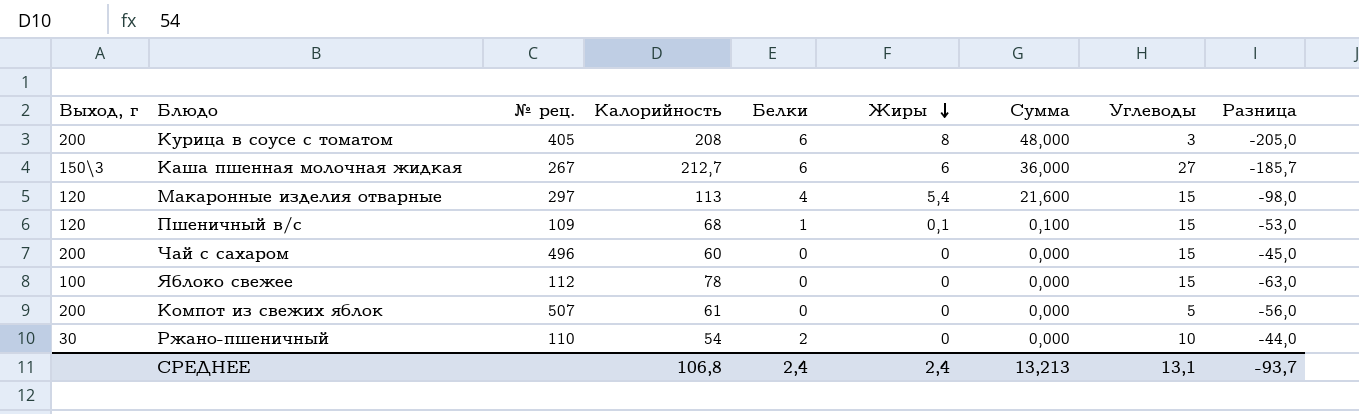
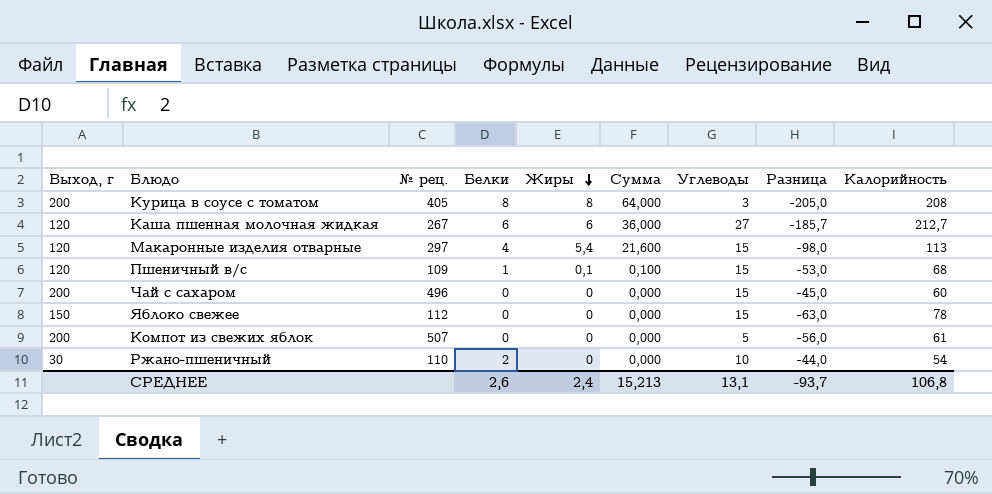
column Калорийность | position: 4 -> 9
Курица в соусе с томатом | Белки: 6 -> 8
Курица в соусе с томатом | Сумма: 48,000 -> 64,000
Каша пшенная молочная жидкая | Выход, г: 150\3 -> 120
Яблоко свежее | Выход, г: 100 -> 150
СРЕДНЕЕ | Белки: 2,4 -> 2,6
СРЕДНЕЕ | Сумма: 13,213 -> 15,213

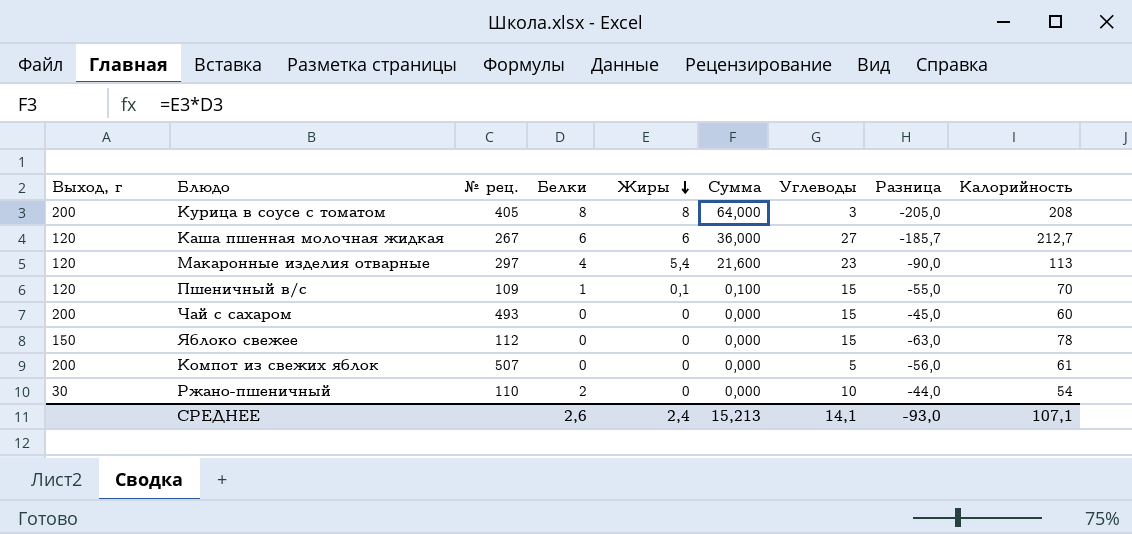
Макаронные изделия отварные | Углеводы: 15 -> 23
Макаронные изделия отварные | Разница: -98,0 -> -90,0
Пшеничный в/с | Разница: -53,0 -> -55,0
Пшеничный в/с | Калорийность: 68 -> 70
Чай с сахаром | № рец.: 496 -> 493
СРЕДНЕЕ | Углеводы: 13,1 -> 14,1
СРЕДНЕЕ | Разница: -93,7 -> -93,0
СРЕДНЕЕ | Калорийность: 106,8 -> 107,1

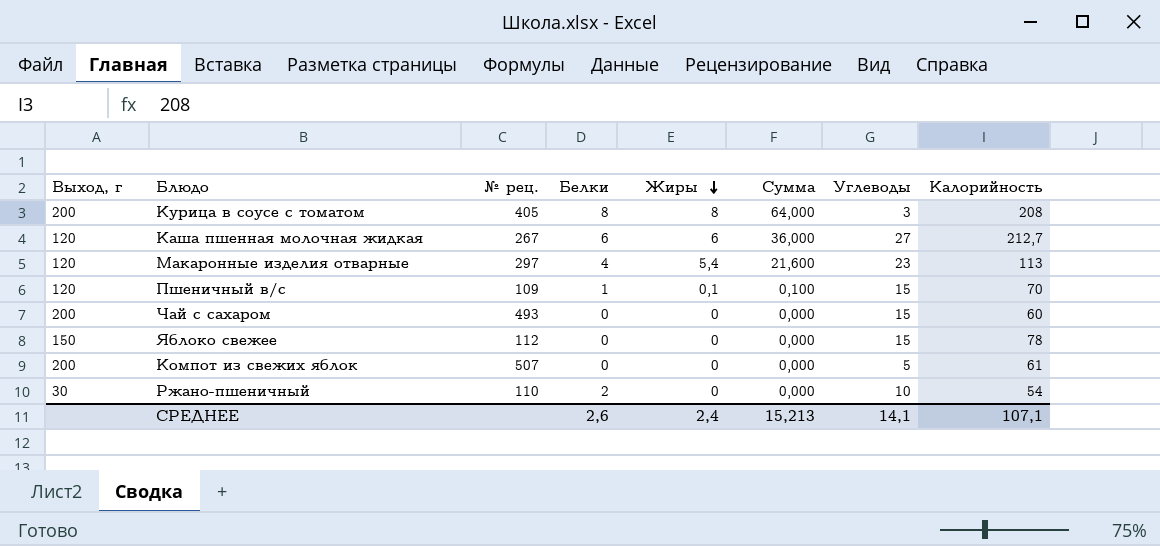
column Разница | formula: [Углеводы] - [Калорийность] -> none

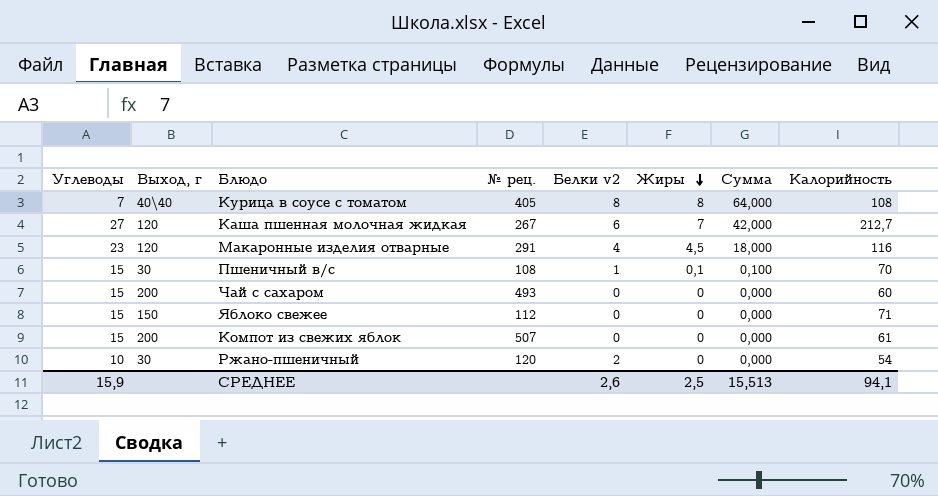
column Углеводы | position: 7 -> 1
column name: Белки -> Белки v2
Курица в соусе с томатом | Углеводы: 3 -> 7
Курица в соусе с томатом | Выход, г: 200 -> 40\40
Курица в соусе с томатом | Калорийность: 208 -> 108
Каша пшенная молочная жидкая | Жиры: 6 -> 7
Каша пшенная молочная жидкая | Сумма: 36,000 -> 42,000
Макаронные изделия отварные | № рец.: 297 -> 291
Макаронные изделия отварные | Жиры: 5,4 -> 4,5
Макаронные изделия отварные | Сумма: 21,600 -> 18,000
Макаронные изделия отварные | Калорийность: 113 -> 116
Пшеничный в/с | Выход, г: 120 -> 30
Пшеничный в/с | № рец.: 109 -> 108
Яблоко свежее | Калорийность: 78 -> 71
Компот из свежих яблок | Углеводы: 5 -> 15
Ржано-пшеничный | № рец.: 110 -> 120
СРЕДНЕЕ | Углеводы: 14,1 -> 15,9
СРЕДНЕЕ | Жиры: 2,4 -> 2,5
СРЕДНЕЕ | Сумма: 15,213 -> 15,513
СРЕДНЕЕ | Калорийность: 107,1 -> 94,1

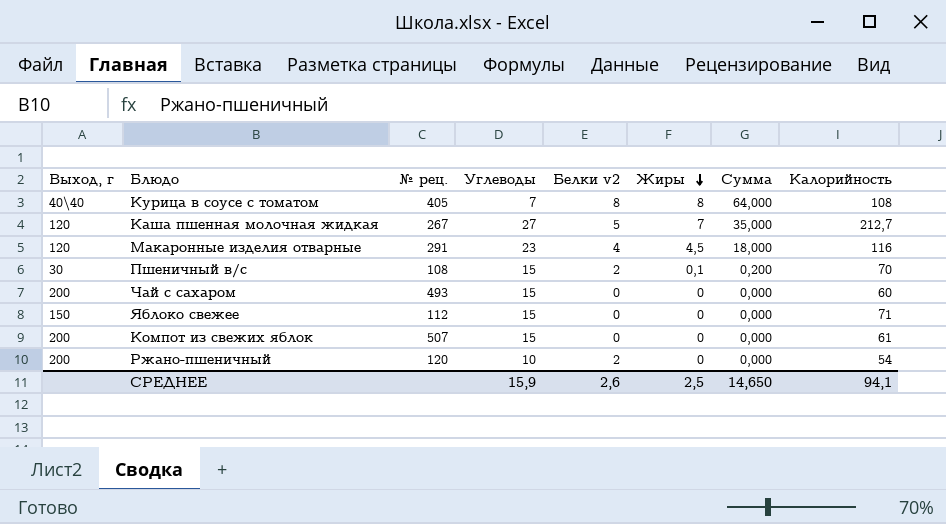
column Углеводы | position: 1 -> 4
Каша пшенная молочная жидкая | Белки v2: 6 -> 5
Каша пшенная молочная жидкая | Сумма: 42,000 -> 35,000
Пшеничный в/с | Белки v2: 1 -> 2
Пшеничный в/с | Сумма: 0,100 -> 0,200
Ржано-пшеничный | Выход, г: 30 -> 200
СРЕДНЕЕ | Сумма: 15,513 -> 14,650

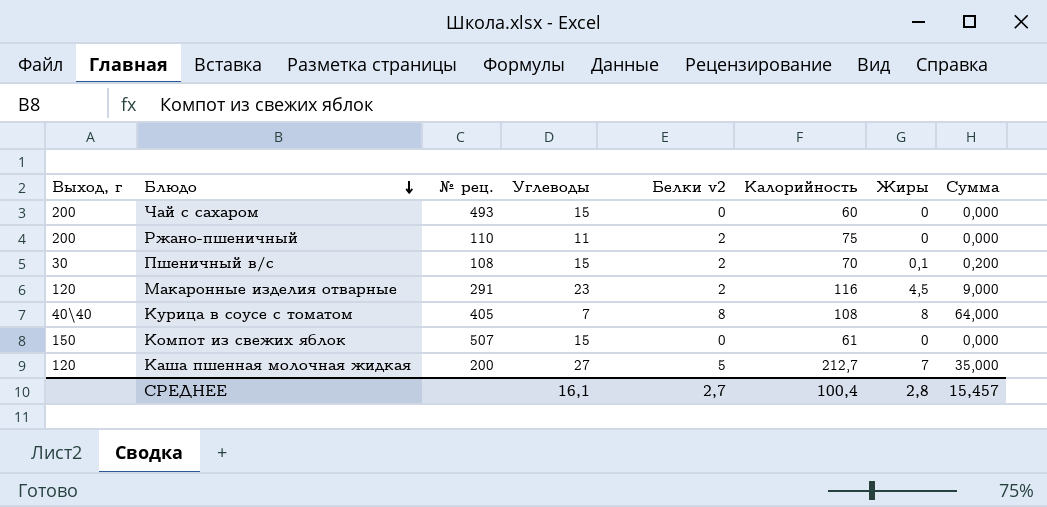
row order: Жиры descending -> Блюдо descending
column Калорийность | position: 8 -> 6
row Яблоко свежее: 150 | 112 | 15 | 0 | 0 | 0,000 | 71 -> none
Ржано-пшеничный | № рец.: 120 -> 110
Ржано-пшеничный | Углеводы: 10 -> 11
Ржано-пшеничный | Калорийность: 54 -> 75
Макаронные изделия отварные | Белки v2: 4 -> 2
Макаронные изделия отварные | Сумма: 18,000 -> 9,000
Компот из свежих яблок | Выход, г: 200 -> 150
Каша пшенная молочная жидкая | № рец.: 267 -> 200
СРЕДНЕЕ | Углеводы: 15,9 -> 16,1
СРЕДНЕЕ | Белки v2: 2,6 -> 2,7
СРЕДНЕЕ | Калорийность: 94,1 -> 100,4
СРЕДНЕЕ | Жиры: 2,5 -> 2,8
СРЕДНЕЕ | Сумма: 14,650 -> 15,457

